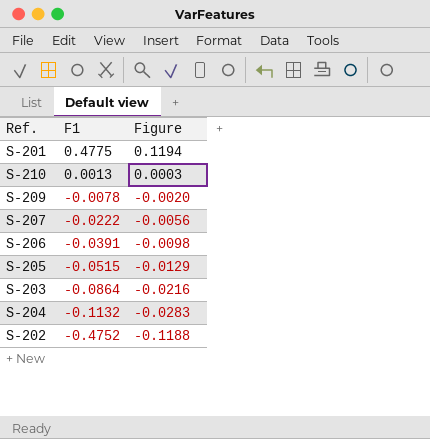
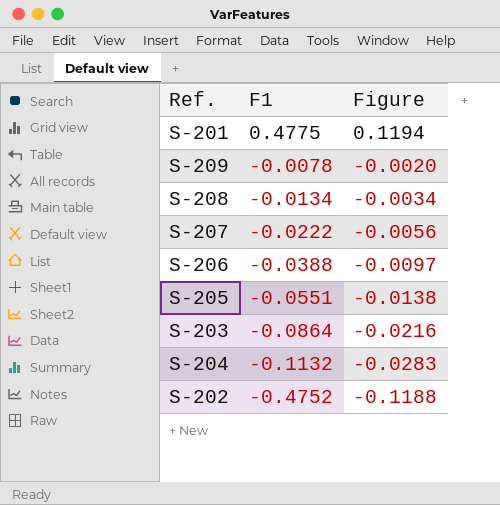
row S-210: 0.0013 | 0.0003 -> none
row S-208: none -> -0.0134 | -0.0034
S-206 | F1: -0.0391 -> -0.0388
S-206 | Figure: -0.0098 -> -0.0097
S-205 | F1: -0.0515 -> -0.0551
S-205 | Figure: -0.0129 -> -0.0138

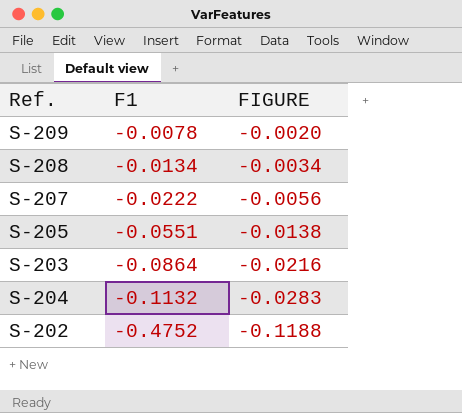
column name: Figure -> FIGURE
row S-201: 0.4775 | 0.1194 -> none
row S-206: -0.0388 | -0.0097 -> none

